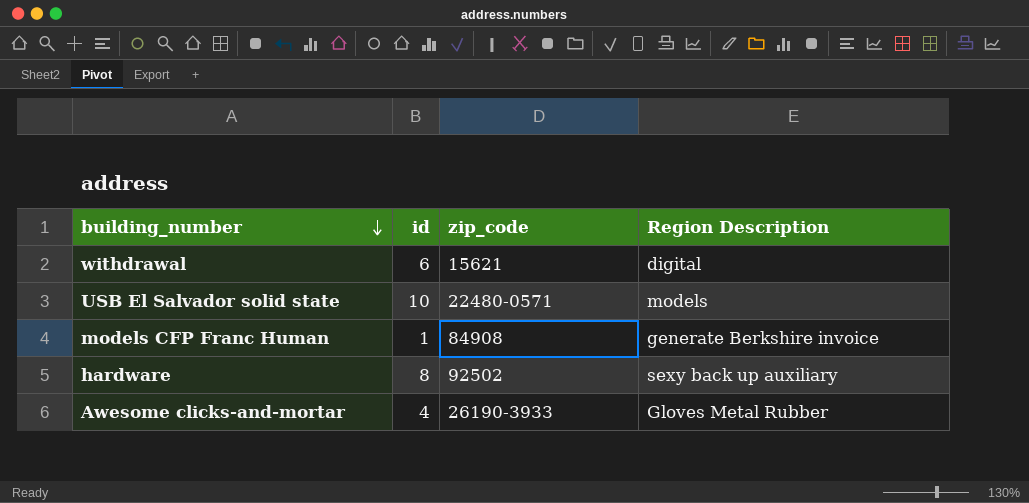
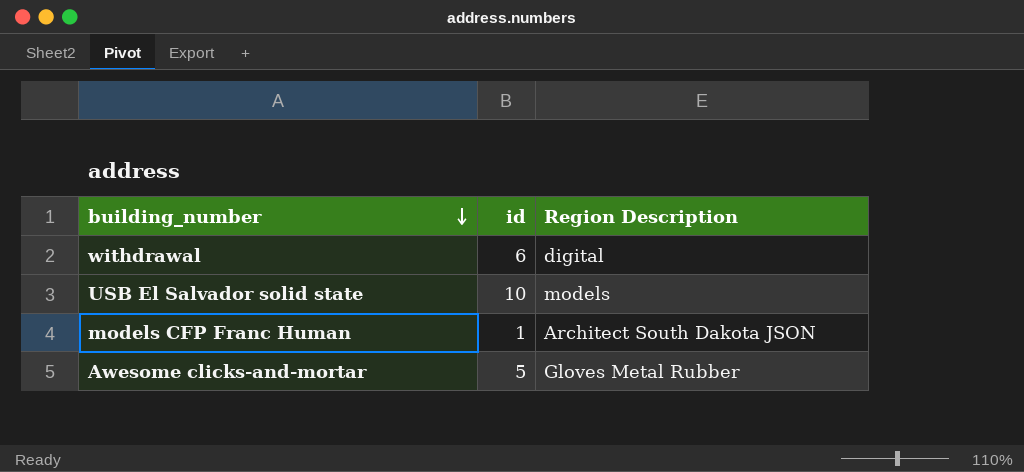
column zip_code | position: 3 -> none
row hardware: 8 | 92502 | sexy back up auxiliary -> none
models CFP Franc Human | Region Description: generate Berkshire invoice -> Architect South Dakota JSON
Awesome clicks-and-mortar | id: 4 -> 5

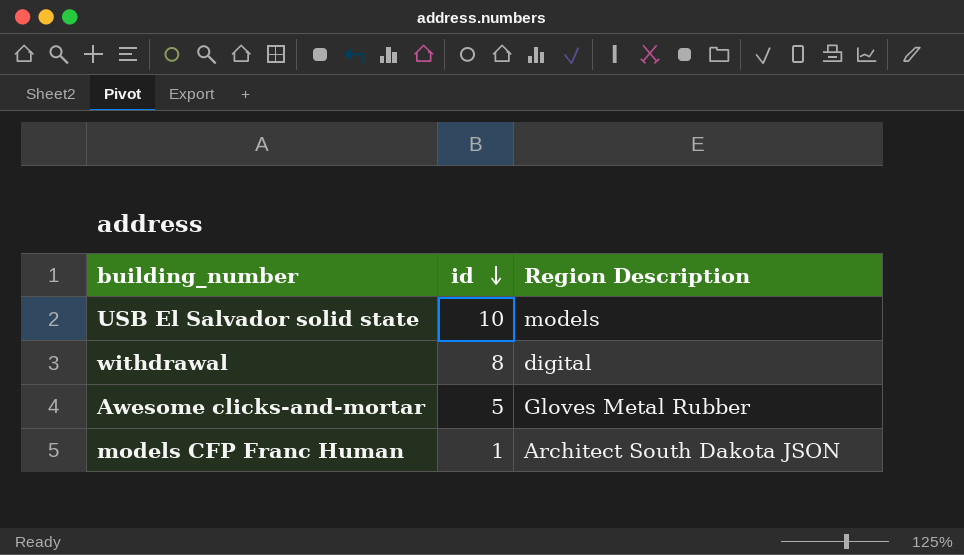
row order: building_number descending -> id descending
withdrawal | id: 6 -> 8

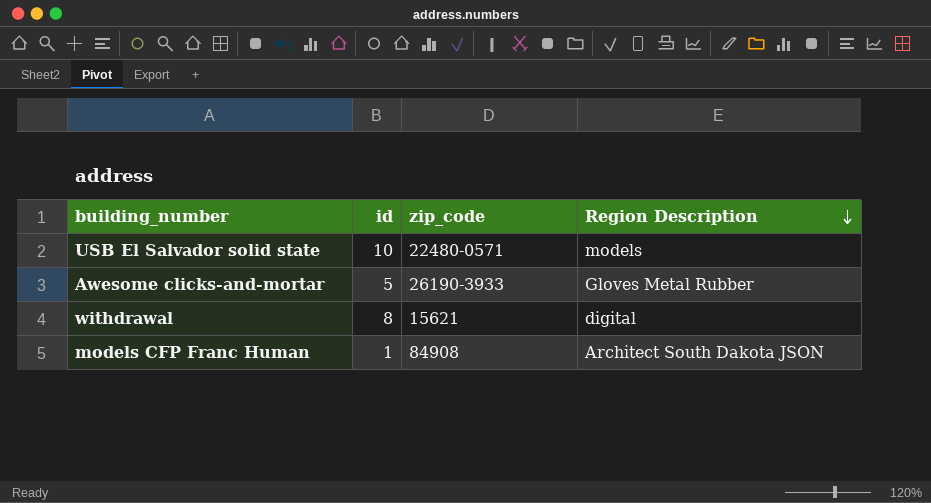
row order: id descending -> Region Description descending
column zip_code | position: none -> 3

